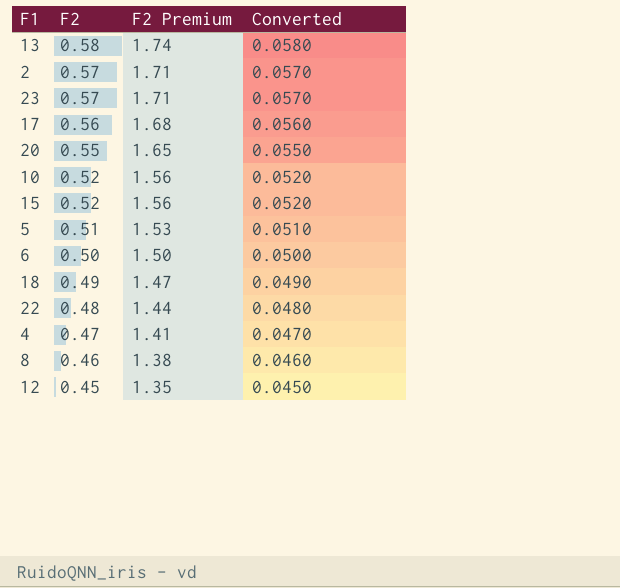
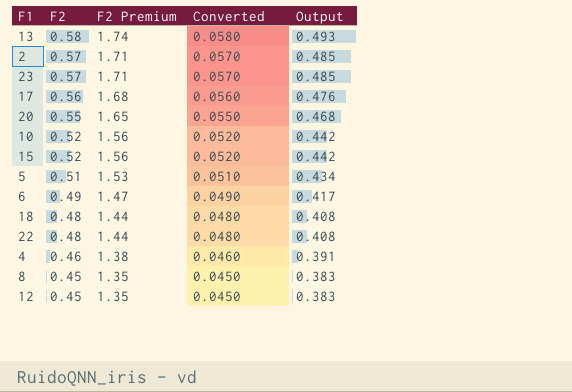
column Output | formula: none -> [F2] * 0.85
6 | F2: 0.50 -> 0.49
6 | F2 Premium: 1.50 -> 1.47
6 | Converted: 0.0500 -> 0.0490
18 | F2: 0.49 -> 0.48
18 | F2 Premium: 1.47 -> 1.44
18 | Converted: 0.0490 -> 0.0480
4 | F2: 0.47 -> 0.46
4 | F2 Premium: 1.41 -> 1.38
4 | Converted: 0.0470 -> 0.0460
8 | F2: 0.46 -> 0.45
8 | F2 Premium: 1.38 -> 1.35
8 | Converted: 0.0460 -> 0.0450

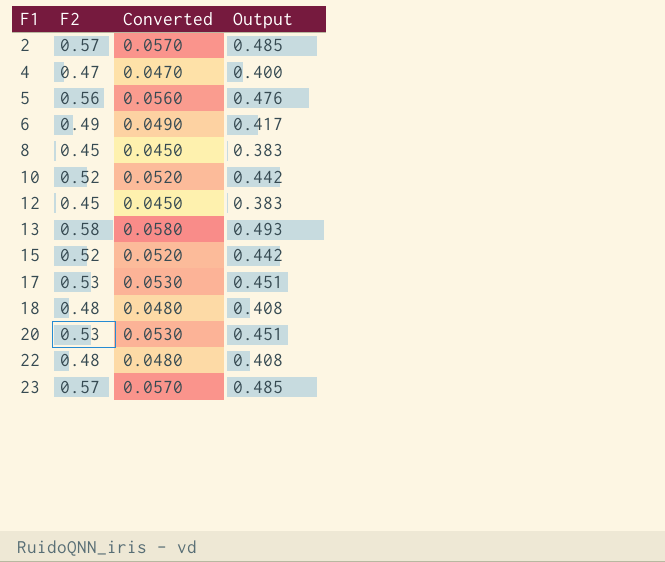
row order: F2 descending -> F1 ascending
column F2 Premium | formula: [F2] * 3 -> none
4 | F2: 0.46 -> 0.47
4 | Converted: 0.0460 -> 0.0470
4 | Output: 0.391 -> 0.400
5 | F2: 0.51 -> 0.56
5 | Converted: 0.0510 -> 0.0560
5 | Output: 0.434 -> 0.476
17 | F2: 0.56 -> 0.53
17 | Converted: 0.0560 -> 0.0530
17 | Output: 0.476 -> 0.451
20 | F2: 0.55 -> 0.53
20 | Converted: 0.0550 -> 0.0530
20 | Output: 0.468 -> 0.451

